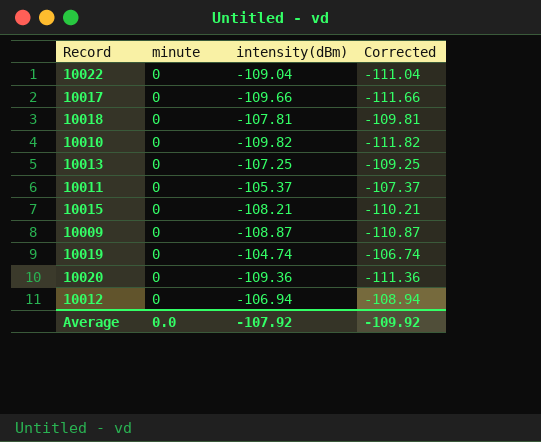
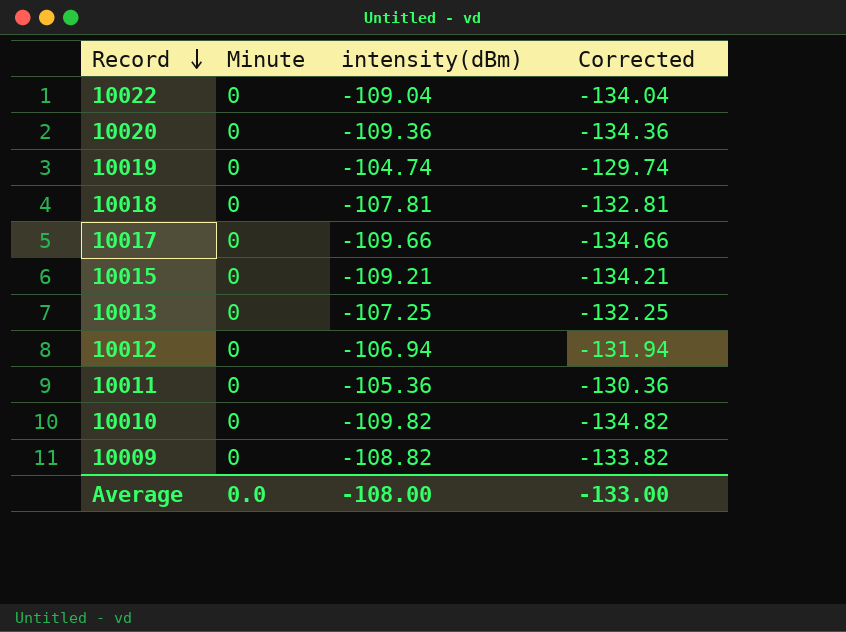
row order: none -> Record descending
column name: minute -> Minute
column Corrected | formula: [intensity(dBm)] - 2 -> [intensity(dBm)] - 25
10015 | intensity(dBm): -108.21 -> -109.21
10011 | intensity(dBm): -105.37 -> -105.36
10009 | intensity(dBm): -108.87 -> -108.82
Average | intensity(dBm): -107.92 -> -108.00
Average | Corrected: -109.92 -> -133.00

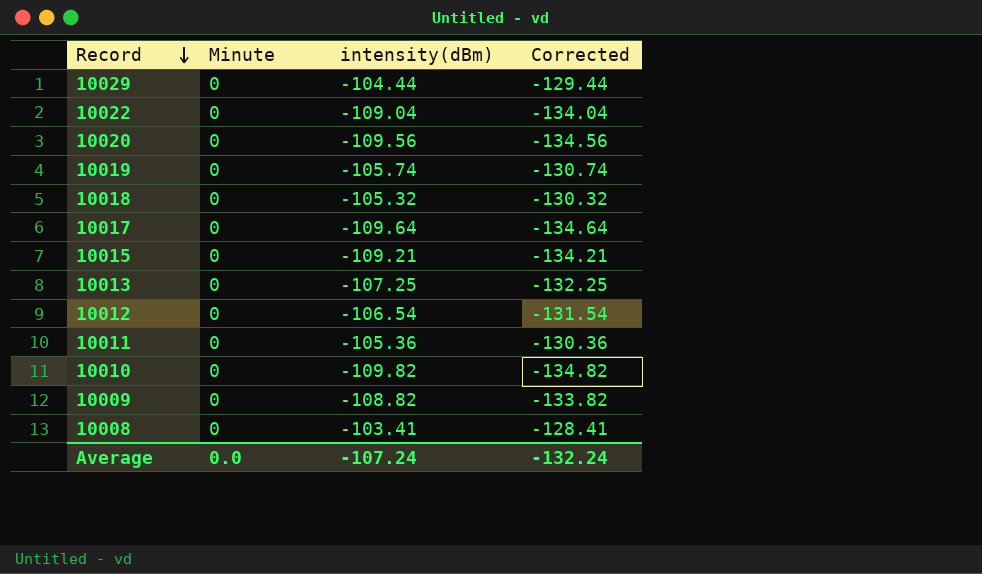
row 10029: none -> 0 | -104.44 | -129.44
10020 | intensity(dBm): -109.36 -> -109.56
10020 | Corrected: -134.36 -> -134.56
10019 | intensity(dBm): -104.74 -> -105.74
10019 | Corrected: -129.74 -> -130.74
10018 | intensity(dBm): -107.81 -> -105.32
10018 | Corrected: -132.81 -> -130.32
10017 | intensity(dBm): -109.66 -> -109.64
10017 | Corrected: -134.66 -> -134.64
10012 | intensity(dBm): -106.94 -> -106.54
10012 | Corrected: -131.94 -> -131.54
row 10008: none -> 0 | -103.41 | -128.41
Average | intensity(dBm): -108.00 -> -107.24
Average | Corrected: -133.00 -> -132.24

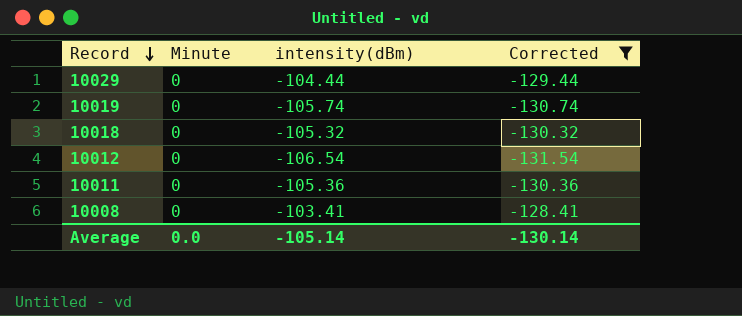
filter: none -> Corrected >= -131.54
Average | intensity(dBm): -107.24 -> -105.14
Average | Corrected: -132.24 -> -130.14

